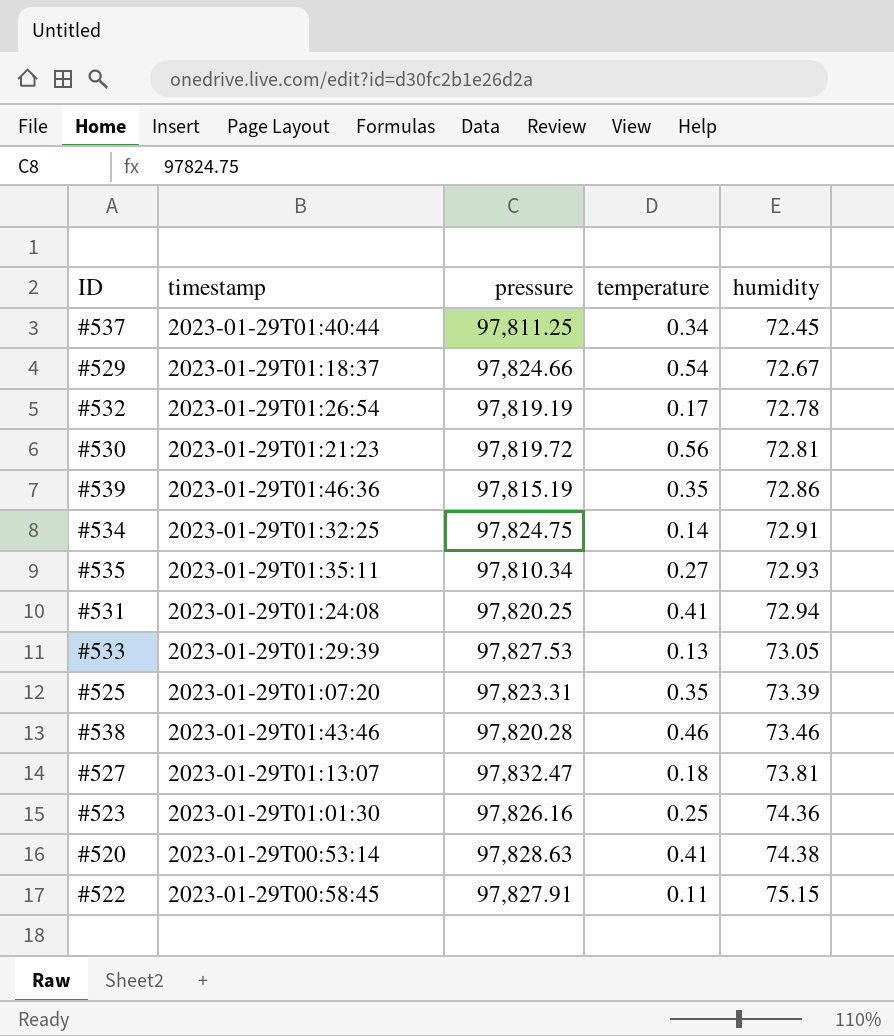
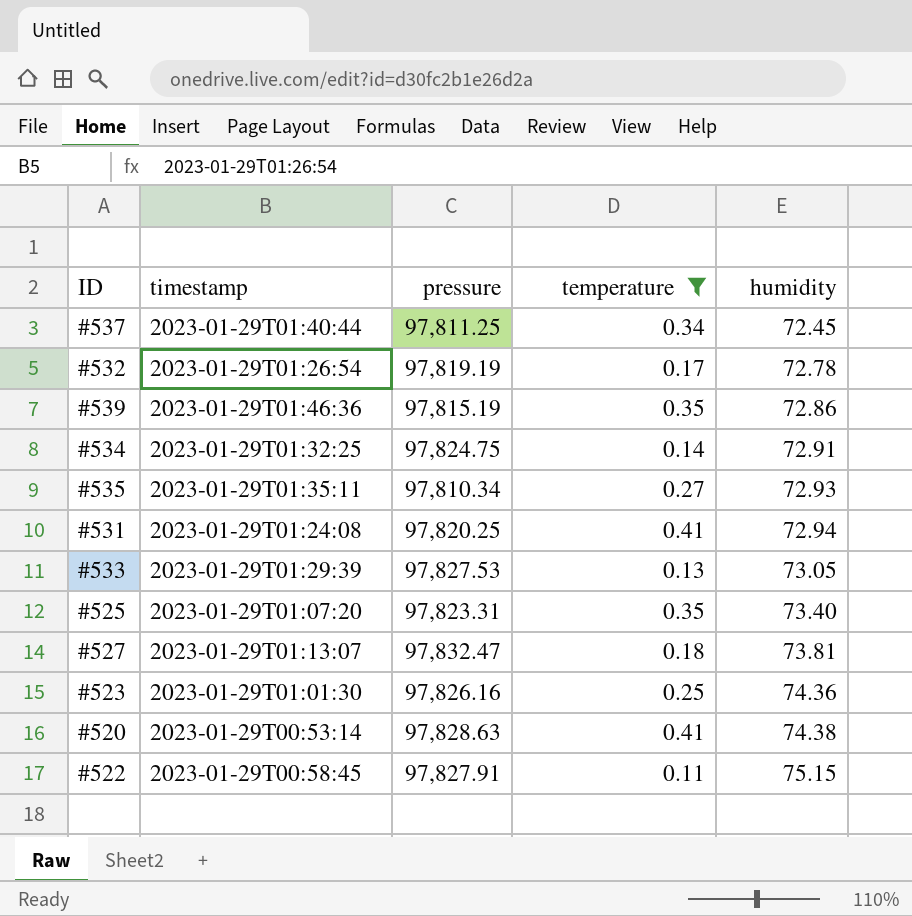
filter: none -> temperature <= 0.41
#525 | humidity: 73.39 -> 73.40

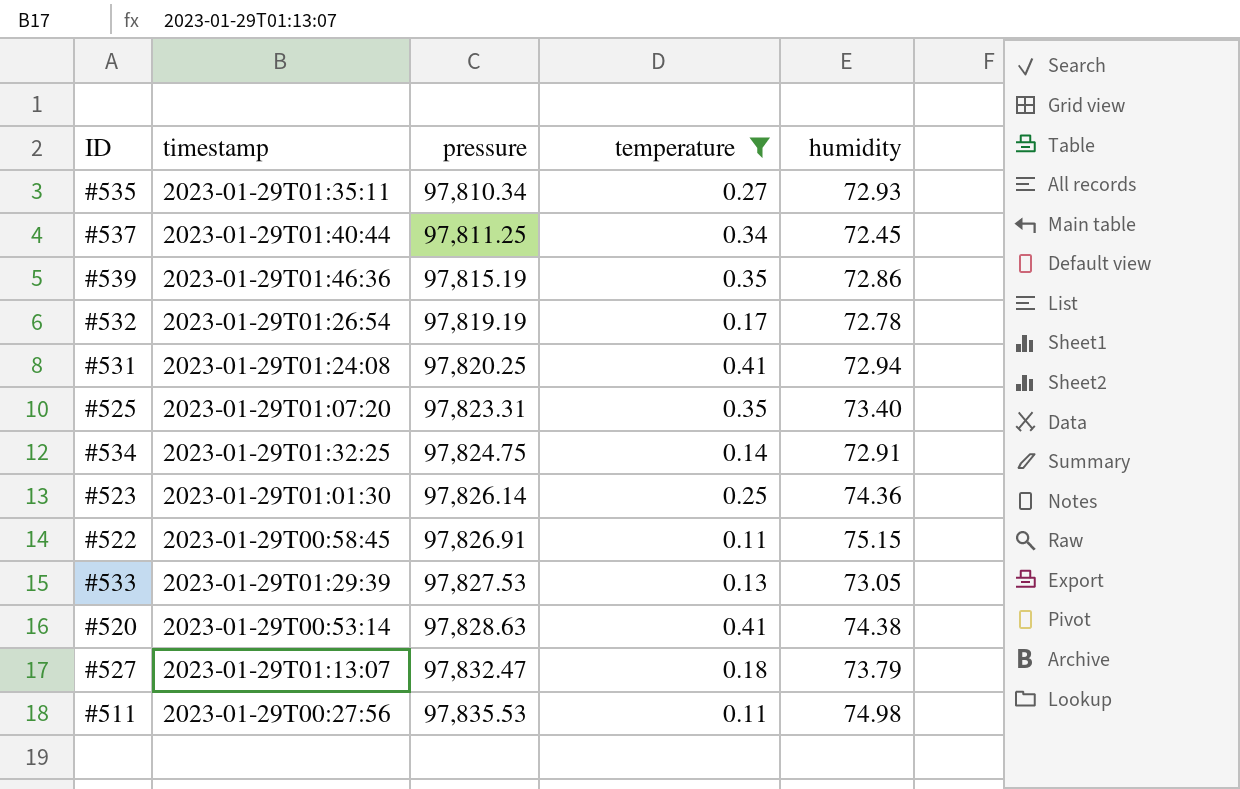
row order: humidity ascending -> pressure ascending
#523 | pressure: 97,826.16 -> 97,826.14
#522 | pressure: 97,827.91 -> 97,826.91
#527 | humidity: 73.81 -> 73.79
row #511: none -> 2023-01-29T00:27:56 | 97,835.53 | 0.11 | 74.98

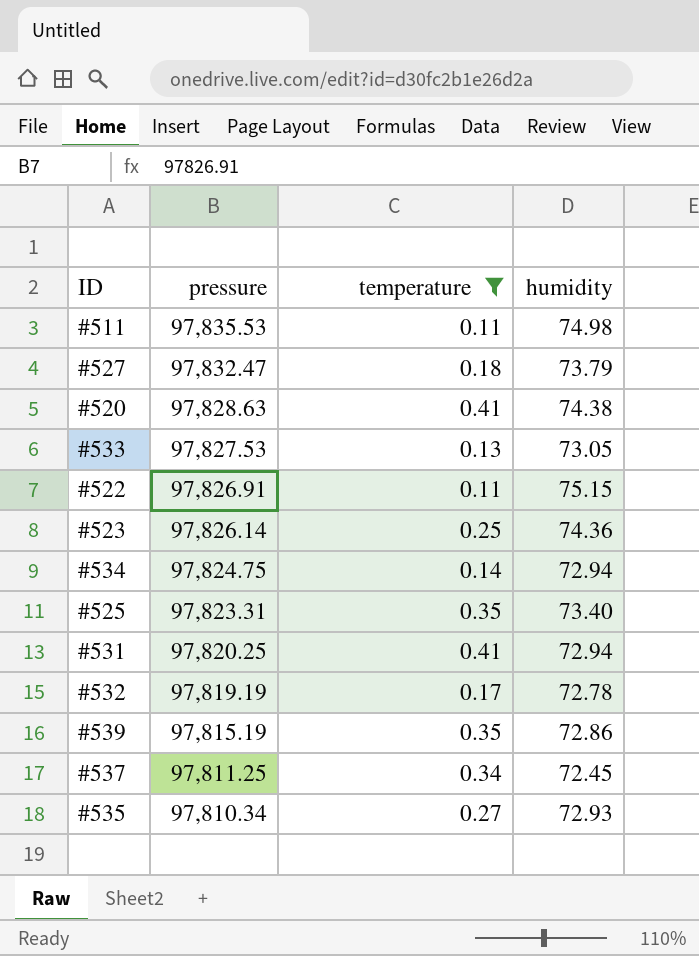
row order: pressure ascending -> pressure descending
column timestamp | position: 2 -> none
#534 | humidity: 72.91 -> 72.94

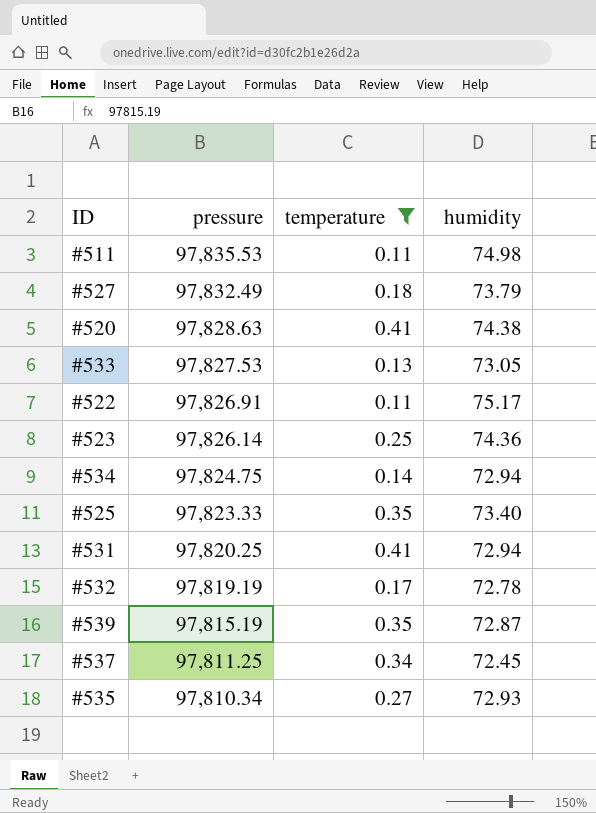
#527 | pressure: 97,832.47 -> 97,832.49
#522 | humidity: 75.15 -> 75.17
#525 | pressure: 97,823.31 -> 97,823.33
#539 | humidity: 72.86 -> 72.87

